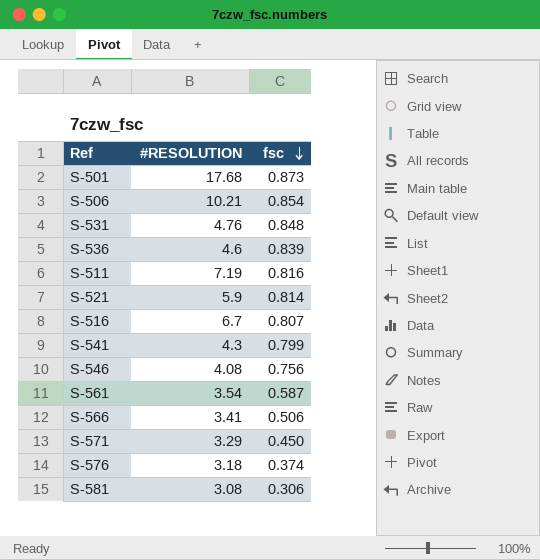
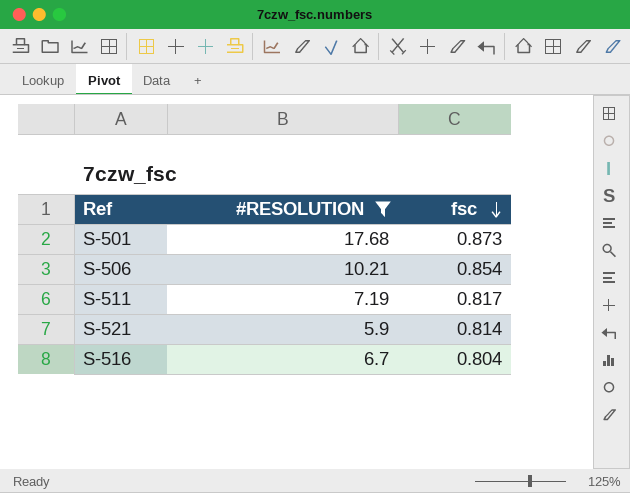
filter: none -> #RESOLUTION >= 5.9
S-511 | fsc: 0.816 -> 0.817
S-516 | fsc: 0.807 -> 0.804

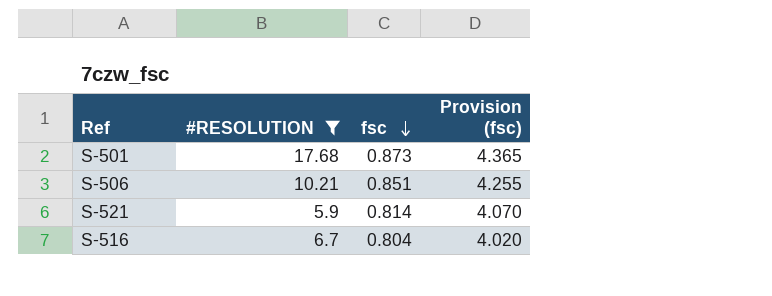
column Provision (fsc) | formula: none -> [fsc] * 5
row S-511: 7.19 | 0.817 -> none
S-506 | fsc: 0.854 -> 0.851

